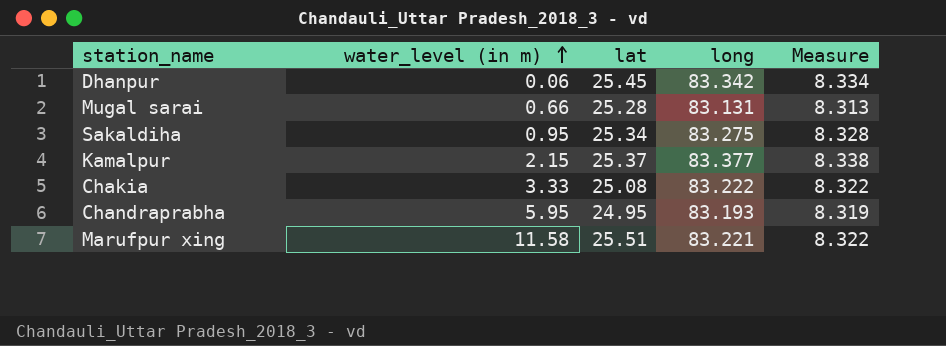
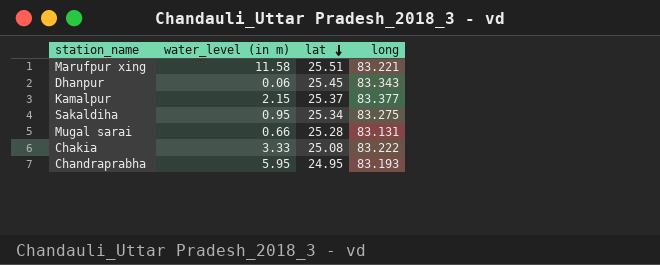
row order: water_level (in m) ascending -> lat descending
column Measure | formula: [long] * 0.1 -> none
Dhanpur | long: 83.342 -> 83.343

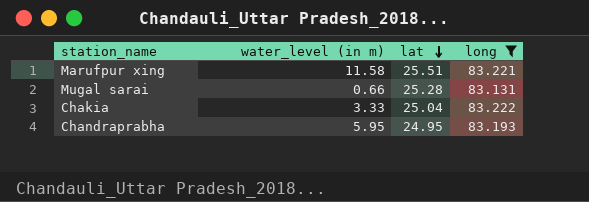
filter: none -> long <= 83.222
Chakia | lat: 25.08 -> 25.04

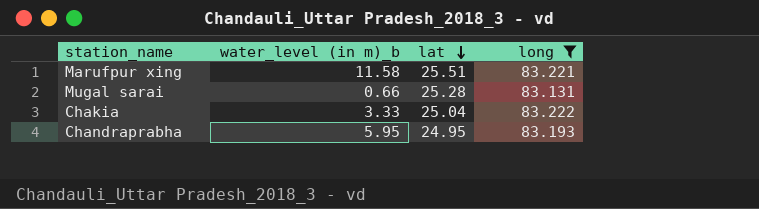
column name: water_level (in m) -> water_level (in m)_b

